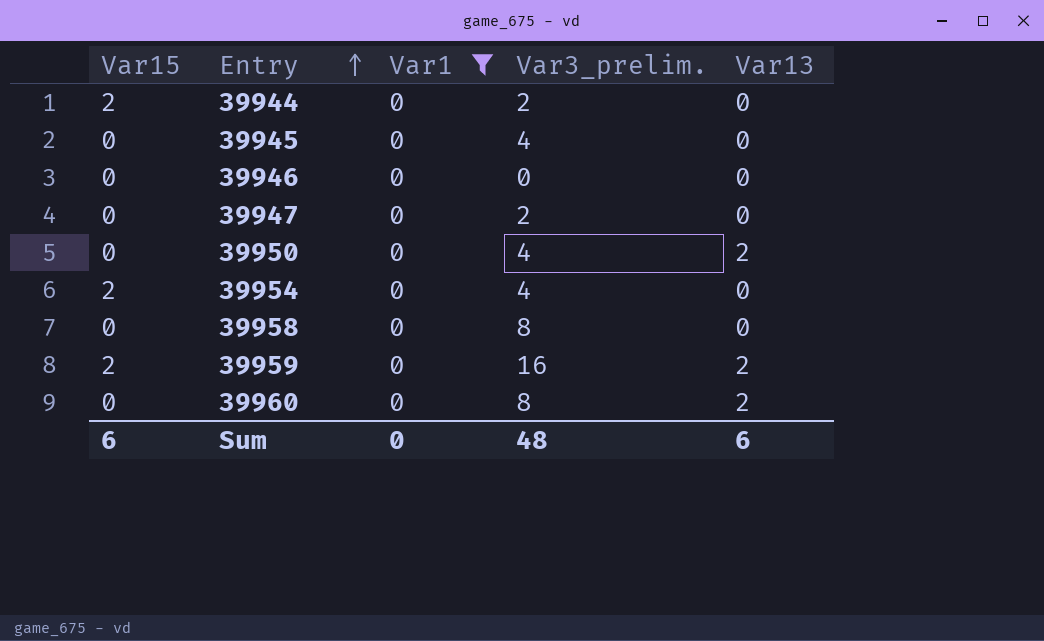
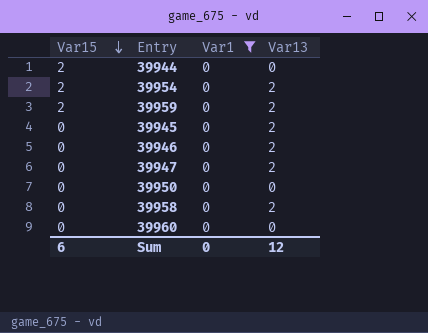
row order: Entry ascending -> Var15 descending
column Var3_prelim. | position: 4 -> none
39954 | Var13: 0 -> 2
39945 | Var13: 0 -> 2
39946 | Var13: 0 -> 2
39947 | Var13: 0 -> 2
39950 | Var13: 2 -> 0
39958 | Var13: 0 -> 2
39960 | Var13: 2 -> 0
Sum | Var13: 6 -> 12

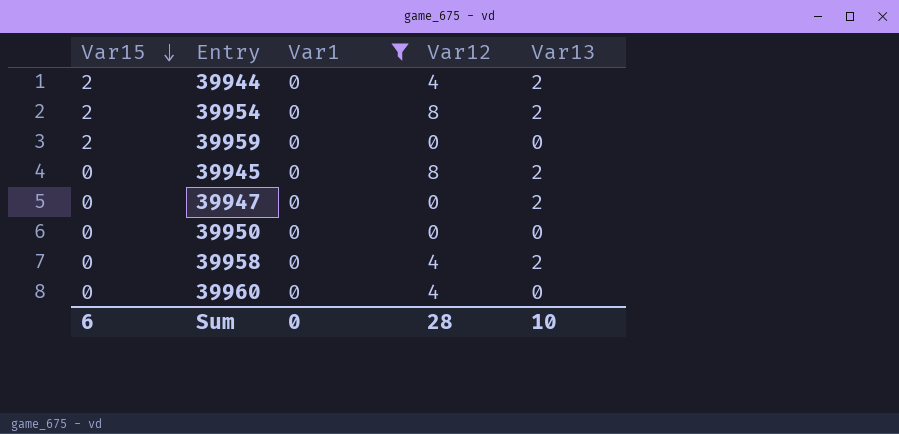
column Var12 | position: none -> 4
row 39946: 0 | 0 | 2 -> none
39944 | Var13: 0 -> 2
39959 | Var13: 2 -> 0
Sum | Var13: 12 -> 10

